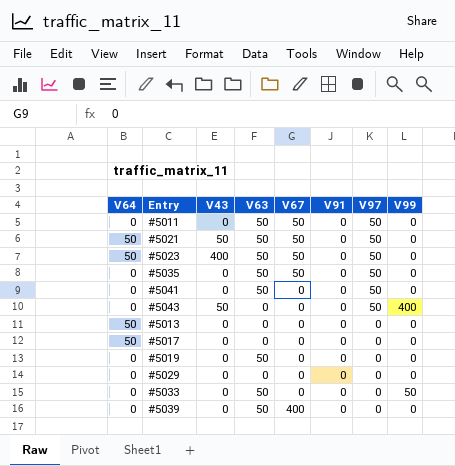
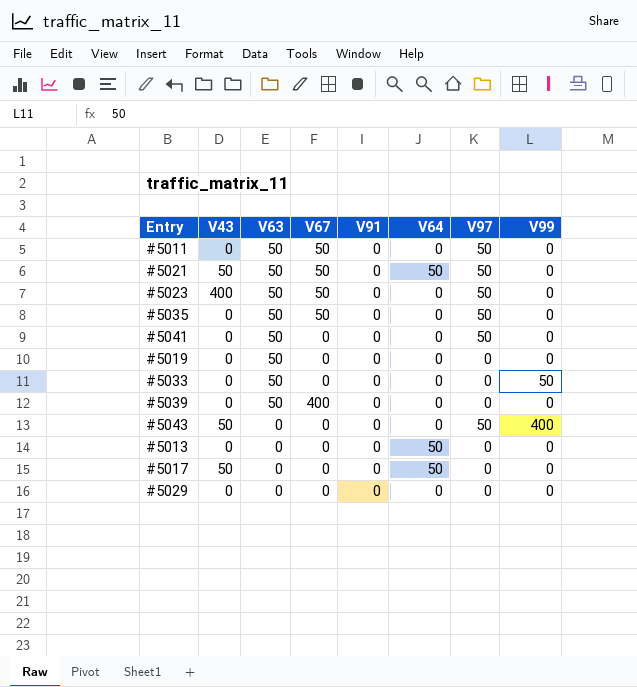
row order: V97 descending -> V63 descending
column V64 | position: 1 -> 6
#5023 | V64: 50 -> 0
#5017 | V43: 0 -> 50

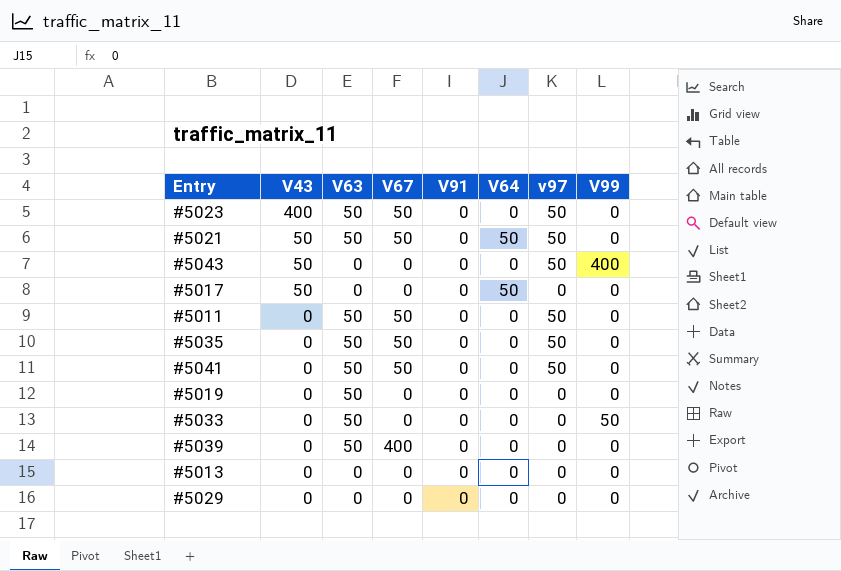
row order: V63 descending -> V43 descending
column name: V97 -> v97
#5041 | V67: 0 -> 50
#5013 | V64: 50 -> 0

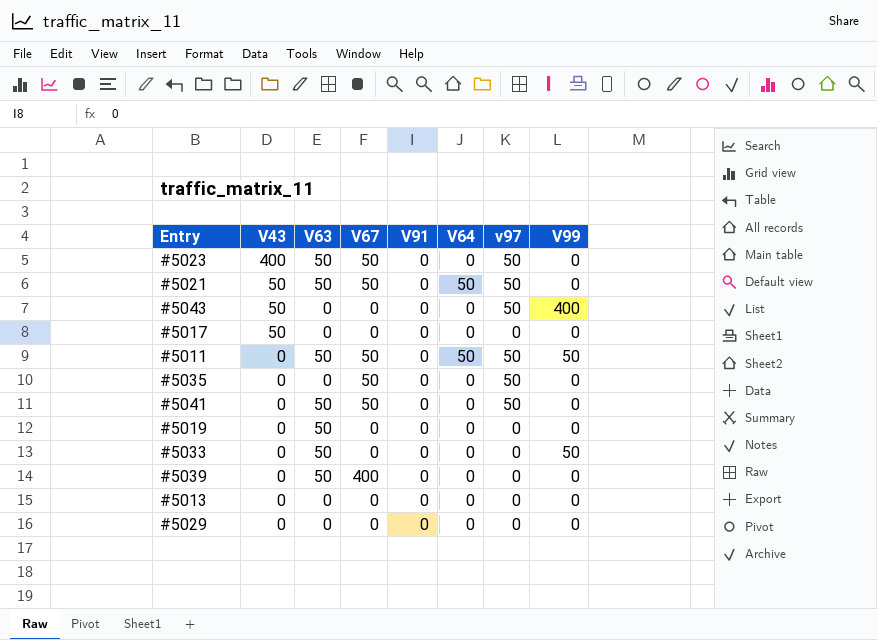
#5017 | V64: 50 -> 0
#5011 | V64: 0 -> 50
#5011 | V99: 0 -> 50
#5035 | V63: 50 -> 0

